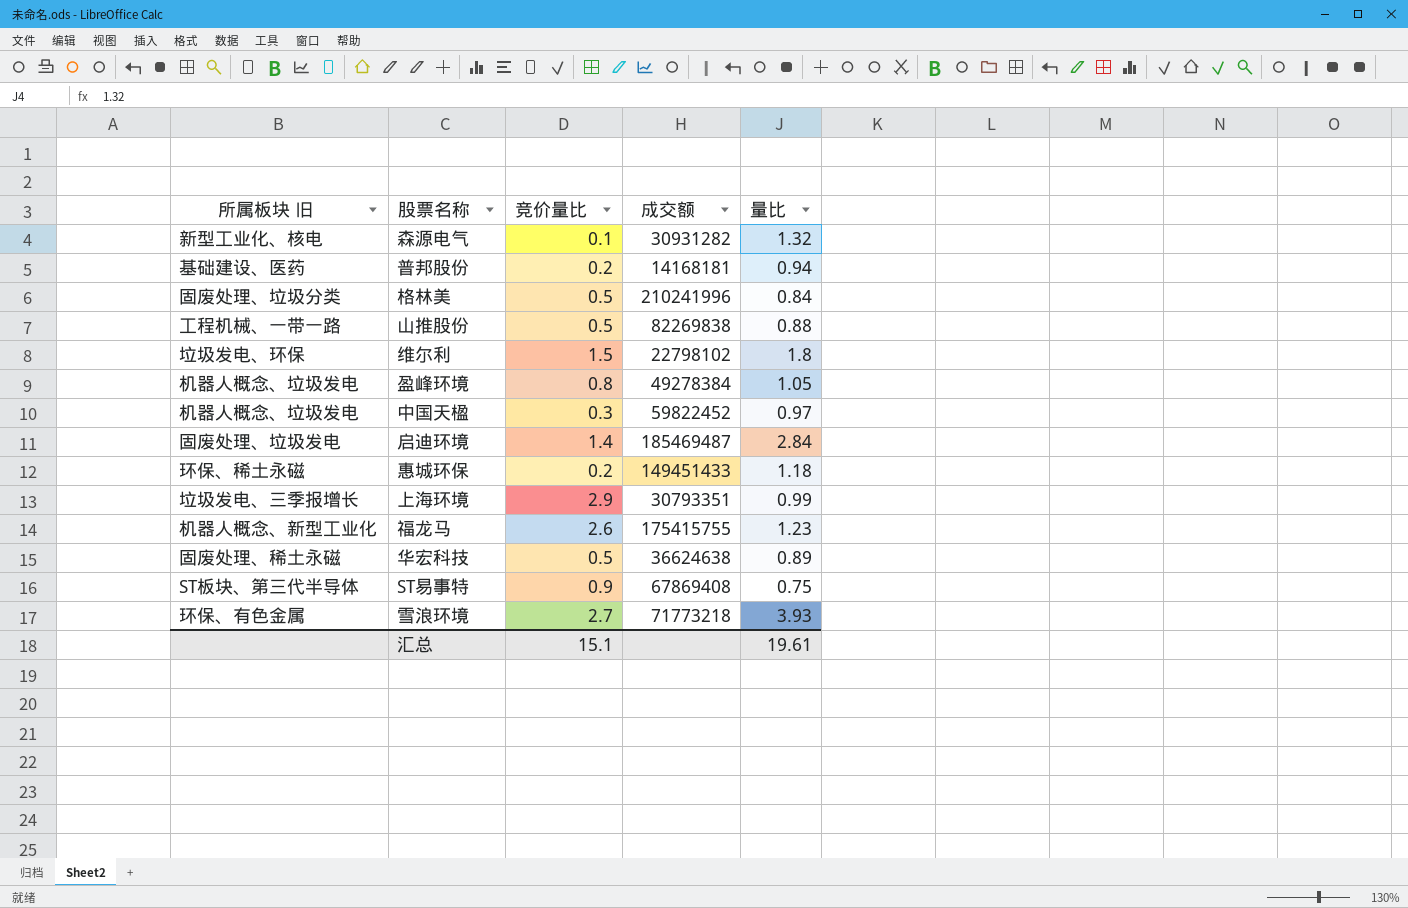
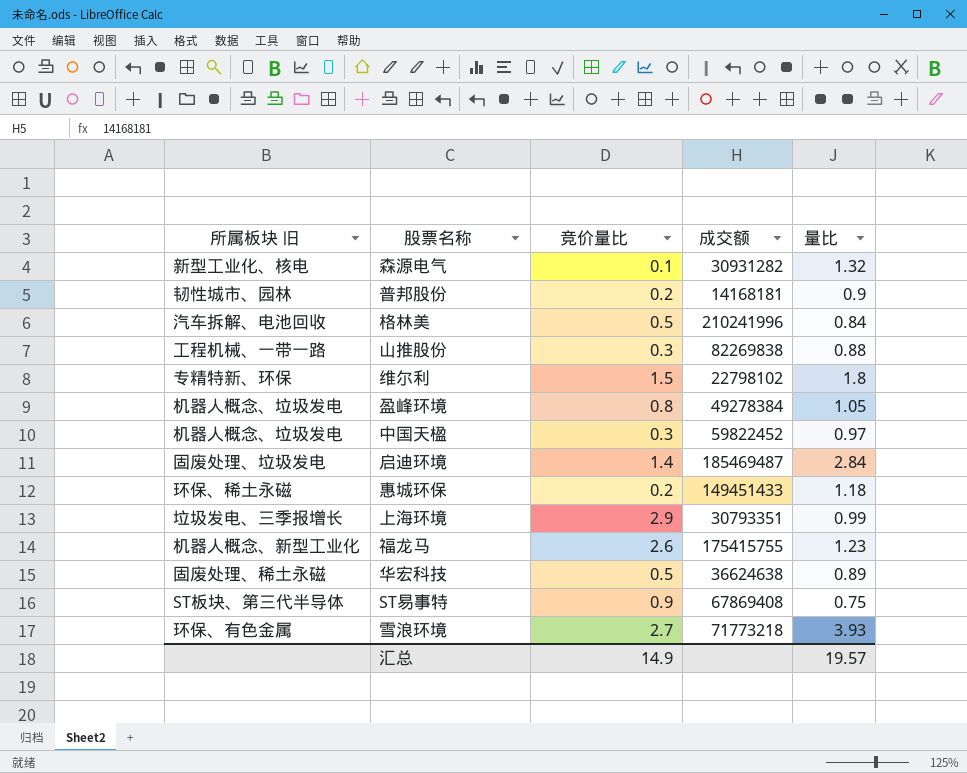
普邦股份 | 所属板块 旧: 基础建设、医药 -> 韧性城市、园林
普邦股份 | 量比: 0.94 -> 0.9
格林美 | 所属板块 旧: 固废处理、垃圾分类 -> 汽车拆解、电池回收
山推股份 | 竞价量比: 0.5 -> 0.3
维尔利 | 所属板块 旧: 垃圾发电、环保 -> 专精特新、环保
汇总 | 竞价量比: 15.1 -> 14.9
汇总 | 量比: 19.61 -> 19.57

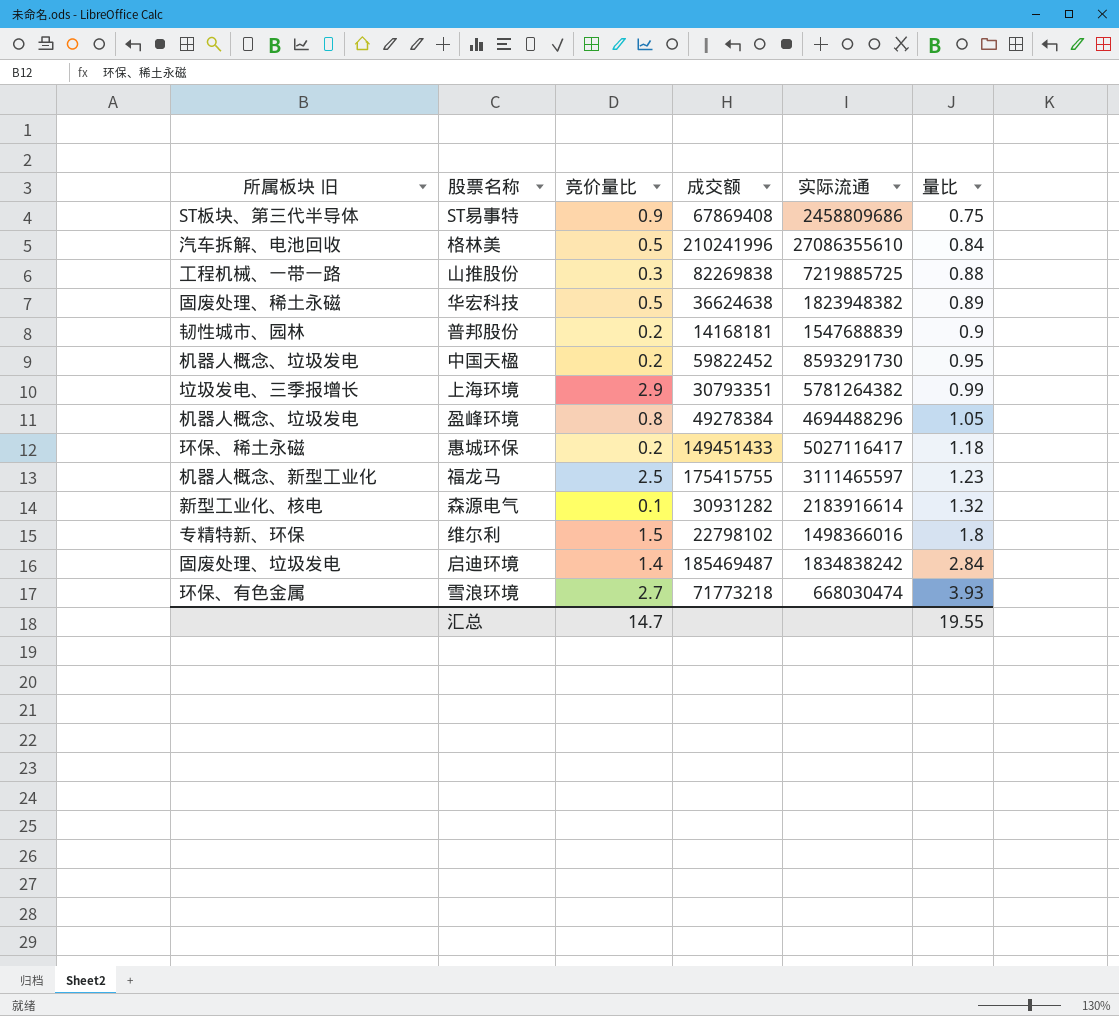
row order: none -> 量比 ascending
column 实际流通 | position: none -> 5
中国天楹 | 竞价量比: 0.3 -> 0.2
中国天楹 | 量比: 0.97 -> 0.95
福龙马 | 竞价量比: 2.6 -> 2.5
汇总 | 竞价量比: 14.9 -> 14.7
汇总 | 量比: 19.57 -> 19.55

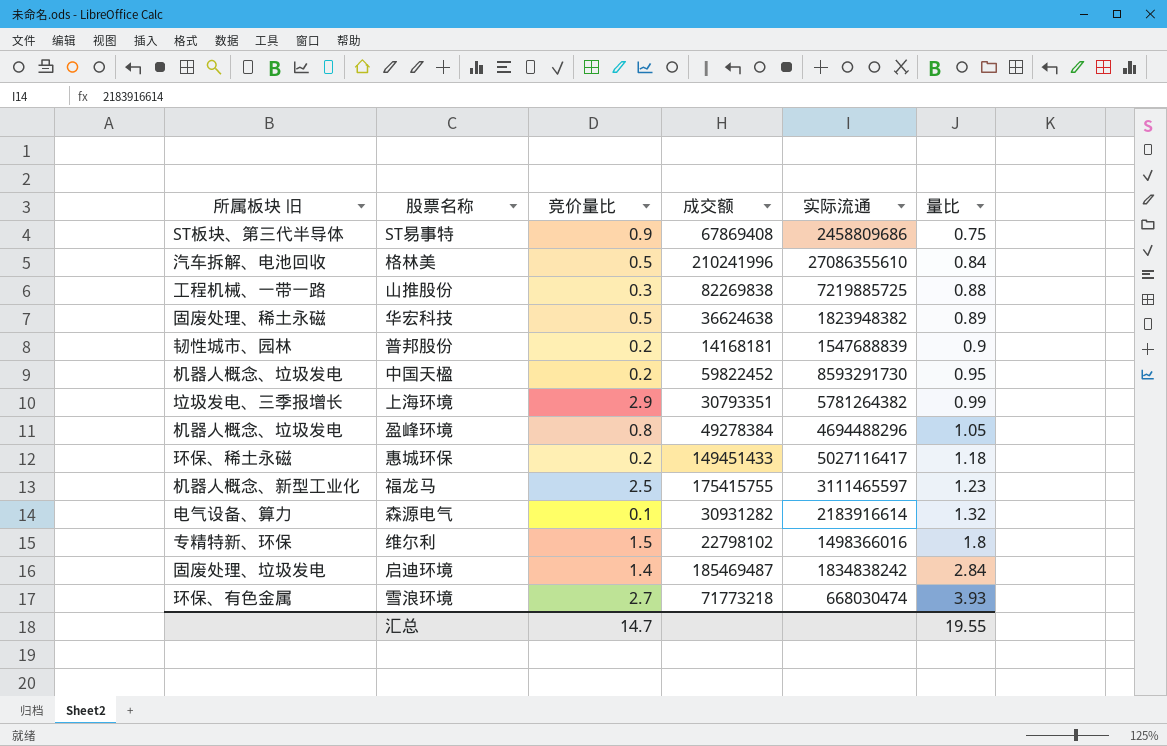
森源电气 | 所属板块 旧: 新型工业化、核电 -> 电气设备、算力

